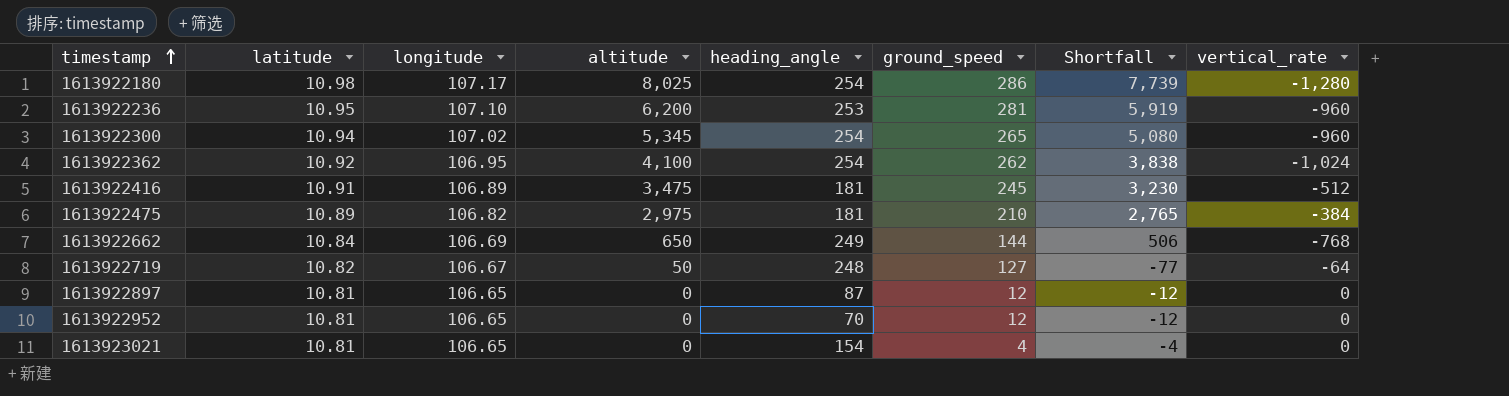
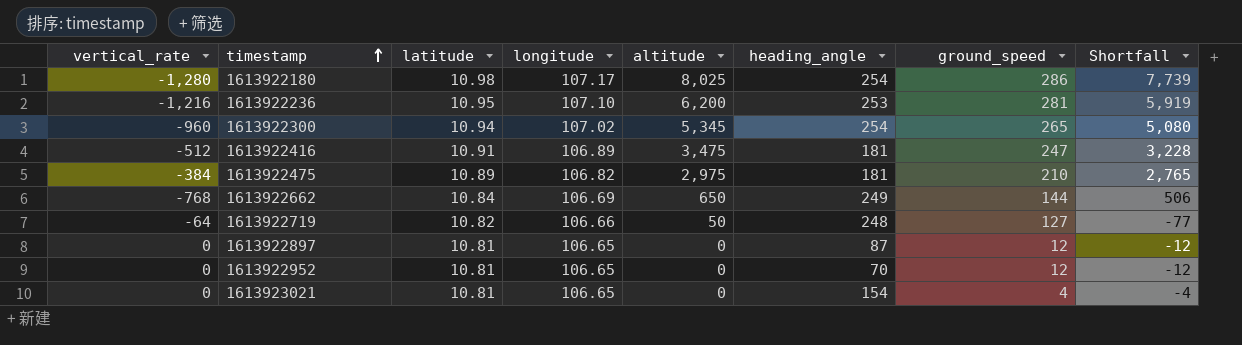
column vertical_rate | position: 8 -> 1
row 1613922362: 10.92 | 106.95 | 4,100 | 254 | 262 | 3,838 | -1,024 -> none
1613922236 | vertical_rate: -960 -> -1,216
1613922416 | ground_speed: 245 -> 247
1613922416 | Shortfall: 3,230 -> 3,228
1613922719 | longitude: 106.67 -> 106.66

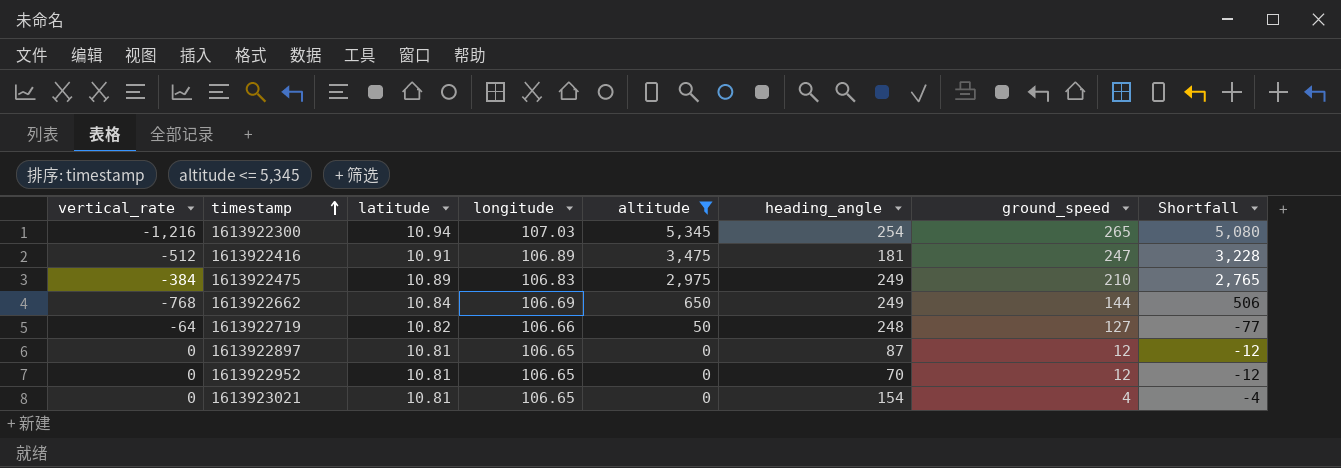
filter: none -> altitude <= 5,345
1613922300 | vertical_rate: -960 -> -1,216
1613922300 | longitude: 107.02 -> 107.03
1613922475 | longitude: 106.82 -> 106.83
1613922475 | heading_angle: 181 -> 249

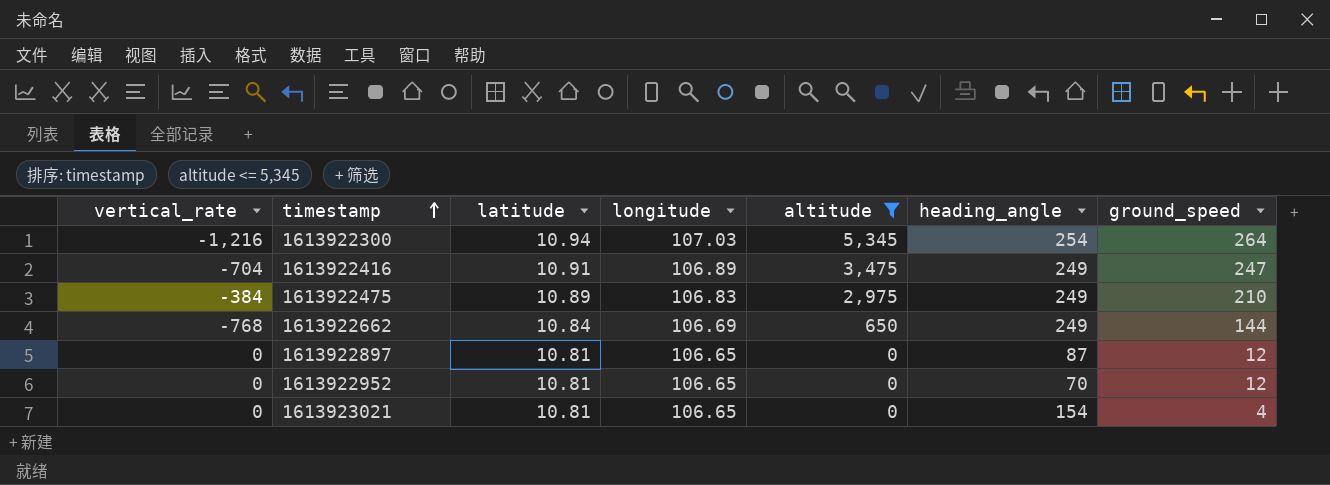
column Shortfall | formula: [altitude] - [ground_speed] -> none
row 1613922719: -64 | 10.82 | 106.66 | 50 | 248 | 127 | -77 -> none
1613922300 | ground_speed: 265 -> 264
1613922416 | vertical_rate: -512 -> -704
1613922416 | heading_angle: 181 -> 249

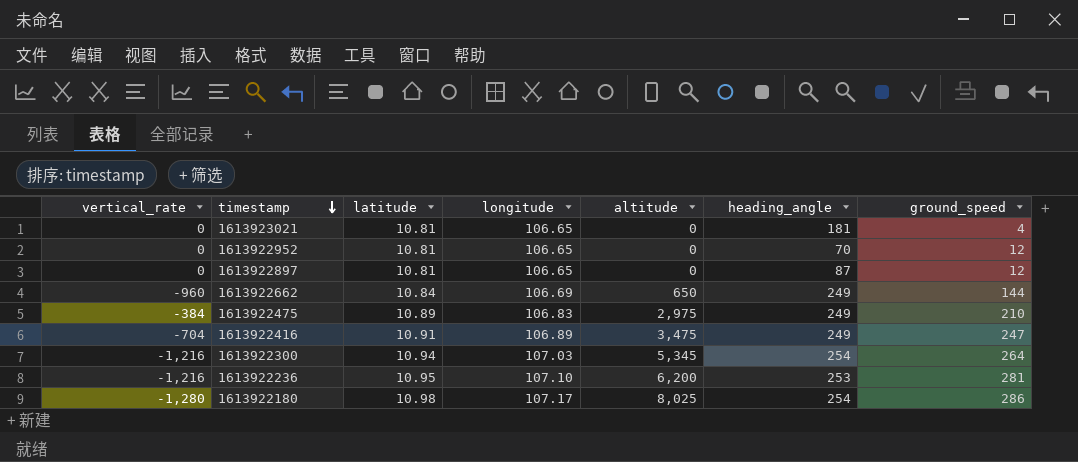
filter: altitude <= 5,345 -> none
row order: timestamp ascending -> timestamp descending
1613923021 | heading_angle: 154 -> 181
1613922662 | vertical_rate: -768 -> -960

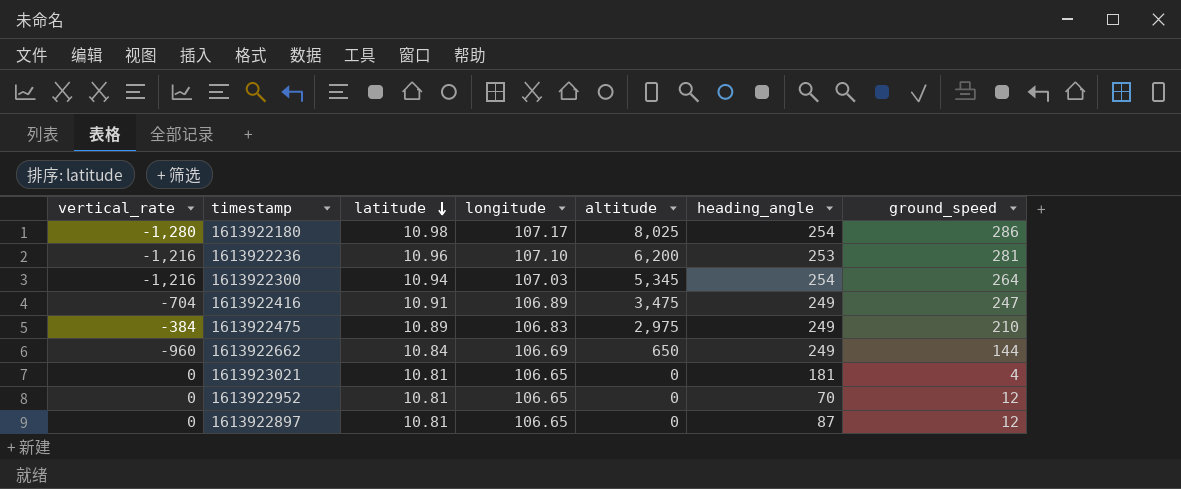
row order: timestamp descending -> latitude descending
1613922236 | latitude: 10.95 -> 10.96

